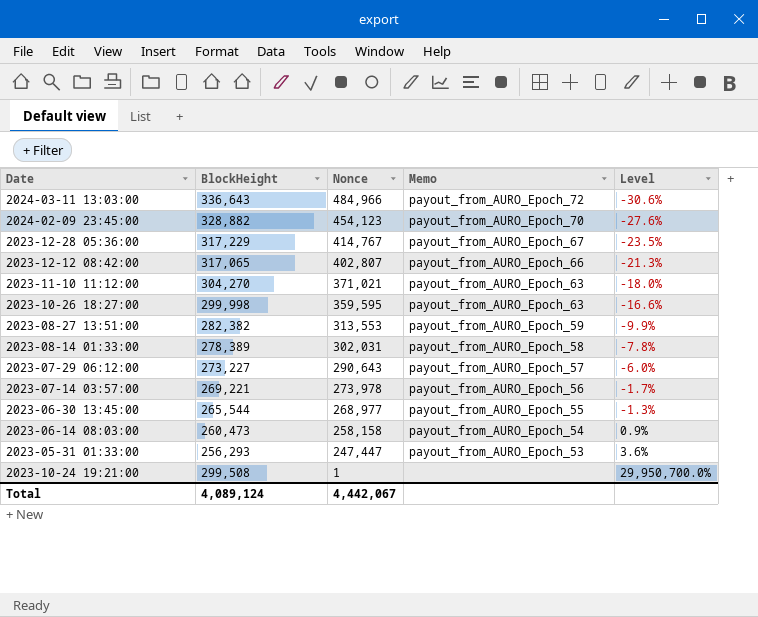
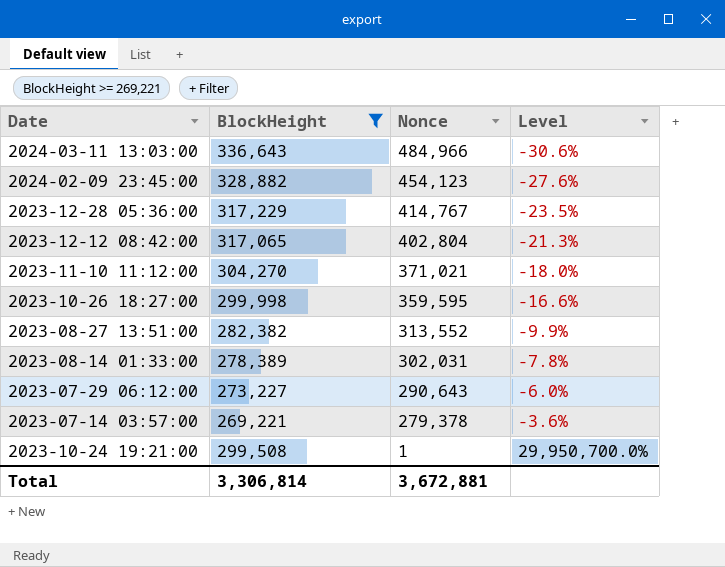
filter: none -> BlockHeight >= 269,221
column Memo | position: 4 -> none
2023-12-12 08:42:00 | Nonce: 402,807 -> 402,804
2023-08-27 13:51:00 | Nonce: 313,553 -> 313,552
2023-07-14 03:57:00 | Nonce: 273,978 -> 279,378
2023-07-14 03:57:00 | Level: -1.7% -> -3.6%
Total | BlockHeight: 4,089,124 -> 3,306,814
Total | Nonce: 4,442,067 -> 3,672,881

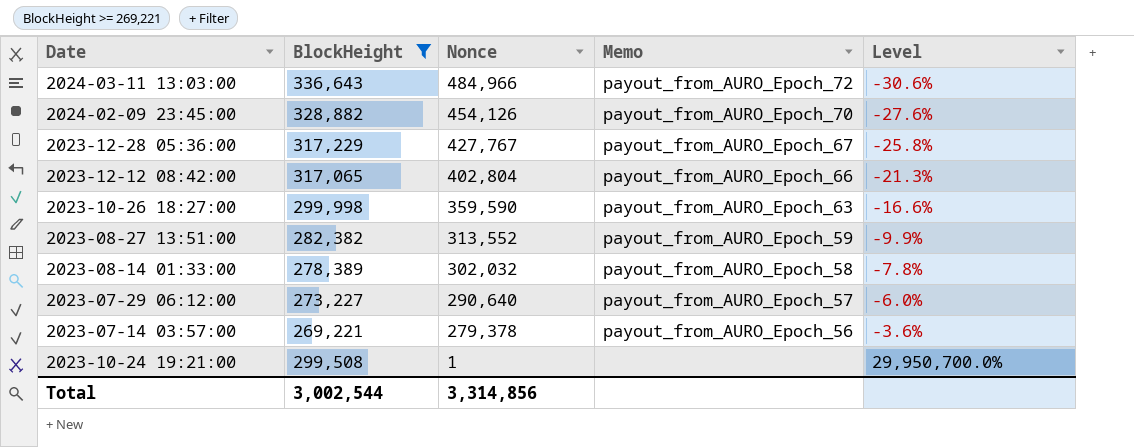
column Memo | position: none -> 4
row 2023-11-10 11:12:00: 304,270 | 371,021 | -18.0% -> none
2024-02-09 23:45:00 | Nonce: 454,123 -> 454,126
2023-12-28 05:36:00 | Nonce: 414,767 -> 427,767
2023-12-28 05:36:00 | Level: -23.5% -> -25.8%
2023-10-26 18:27:00 | Nonce: 359,595 -> 359,590
2023-08-14 01:33:00 | Nonce: 302,031 -> 302,032
2023-07-29 06:12:00 | Nonce: 290,643 -> 290,640
Total | BlockHeight: 3,306,814 -> 3,002,544
Total | Nonce: 3,672,881 -> 3,314,856

